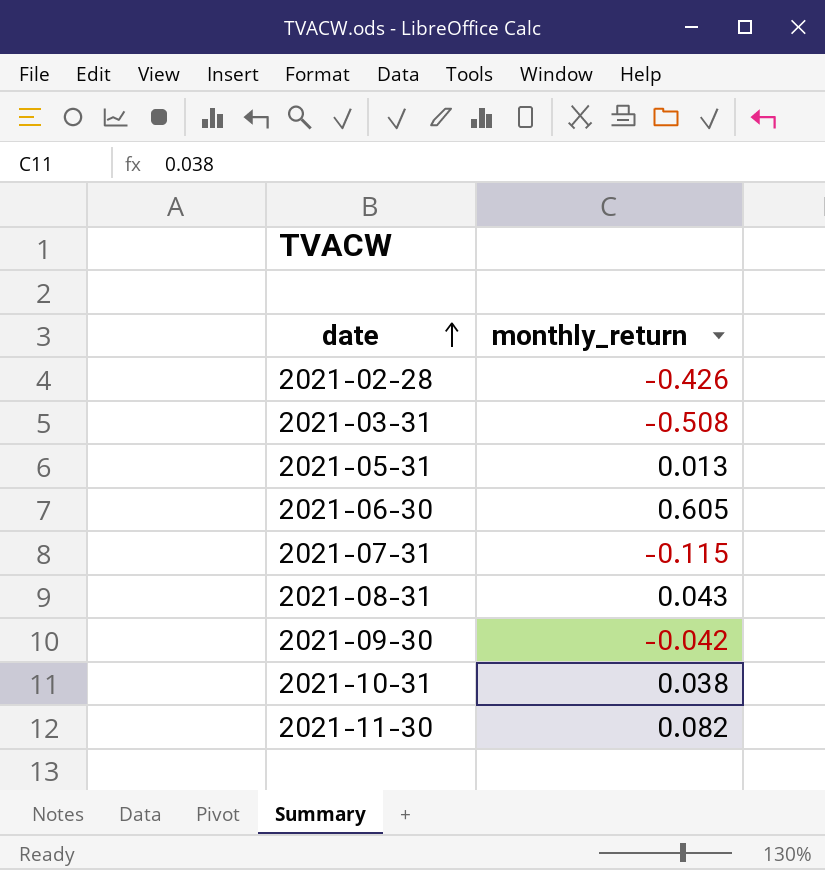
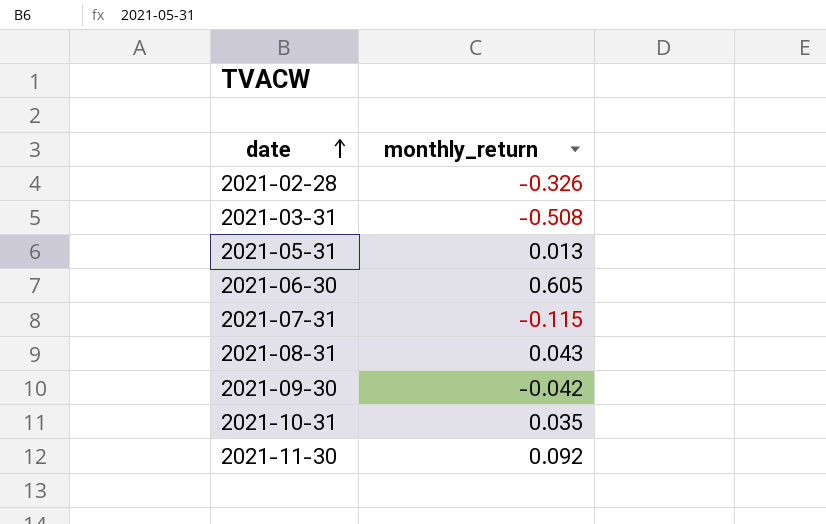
2021-02-28 | monthly_return: -0.426 -> -0.326
2021-10-31 | monthly_return: 0.038 -> 0.035
2021-11-30 | monthly_return: 0.082 -> 0.092

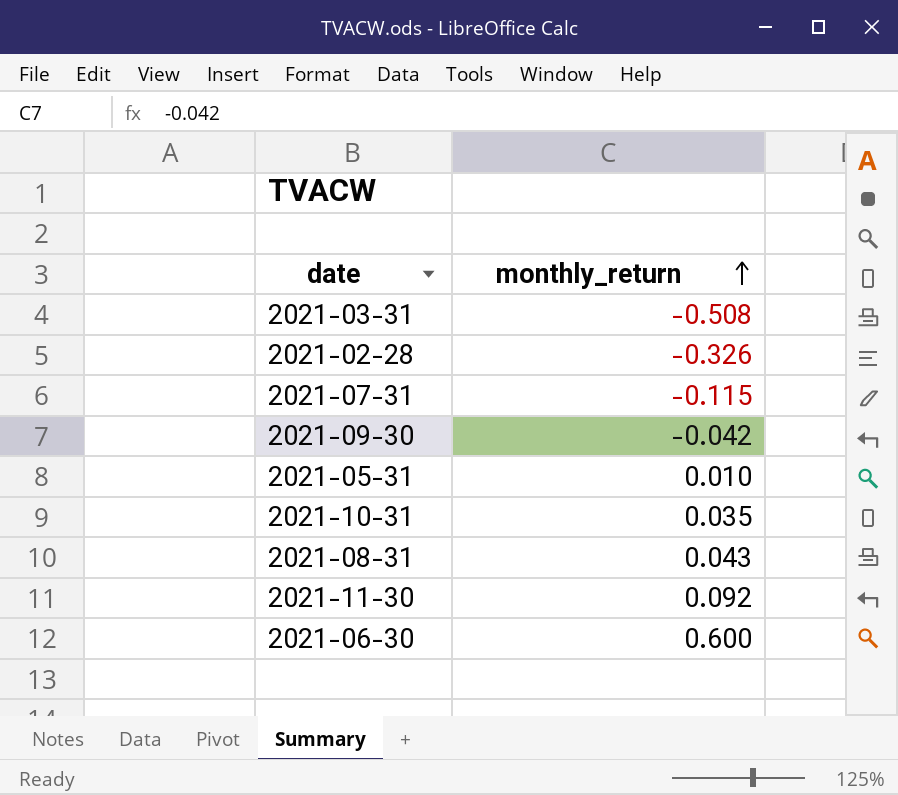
row order: date ascending -> monthly_return ascending
2021-05-31 | monthly_return: 0.013 -> 0.010
2021-06-30 | monthly_return: 0.605 -> 0.600

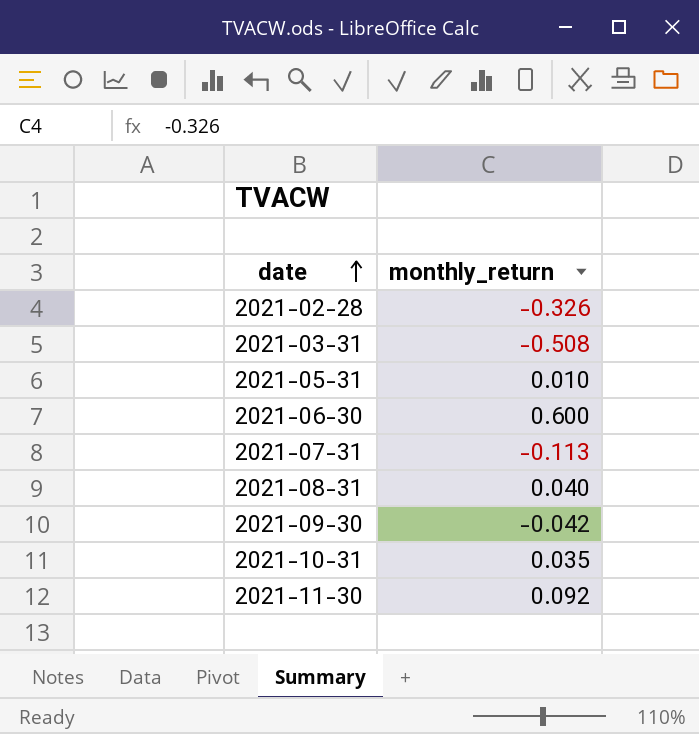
row order: monthly_return ascending -> date ascending
2021-07-31 | monthly_return: -0.115 -> -0.113
2021-08-31 | monthly_return: 0.043 -> 0.040

